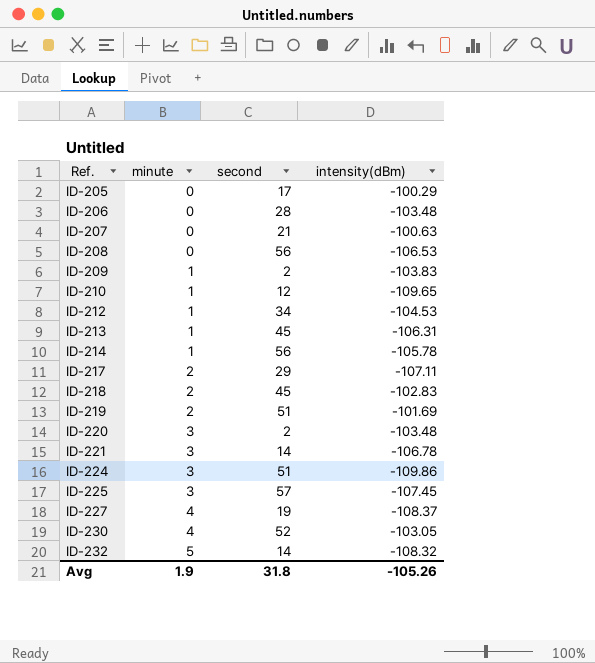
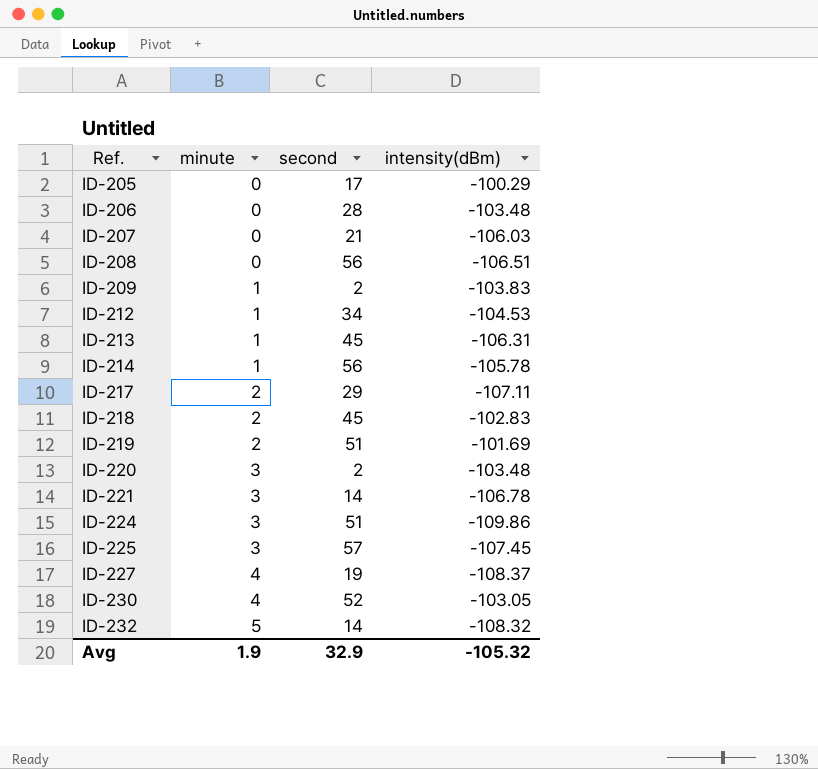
row ID-210: 1 | 12 | -109.65 -> none
ID-207 | intensity(dBm): -100.63 -> -106.03
ID-208 | intensity(dBm): -106.53 -> -106.51
Avg | second: 31.8 -> 32.9
Avg | intensity(dBm): -105.26 -> -105.32

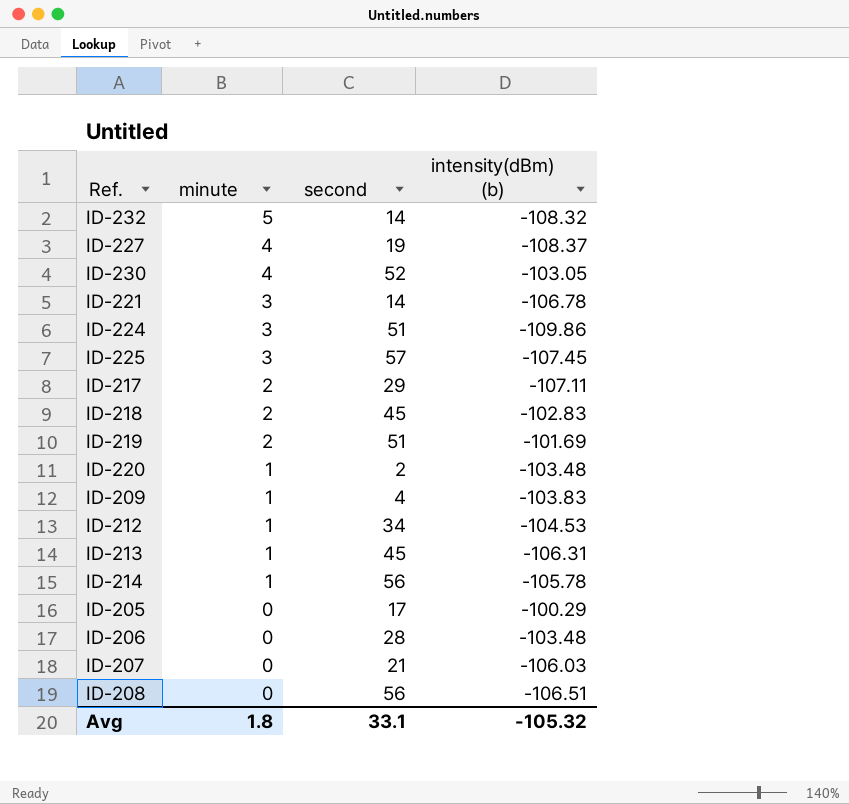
row order: Ref. ascending -> minute descending
column name: intensity(dBm) -> intensity(dBm) (b)
ID-220 | minute: 3 -> 1
ID-209 | second: 2 -> 4
Avg | minute: 1.9 -> 1.8
Avg | second: 32.9 -> 33.1

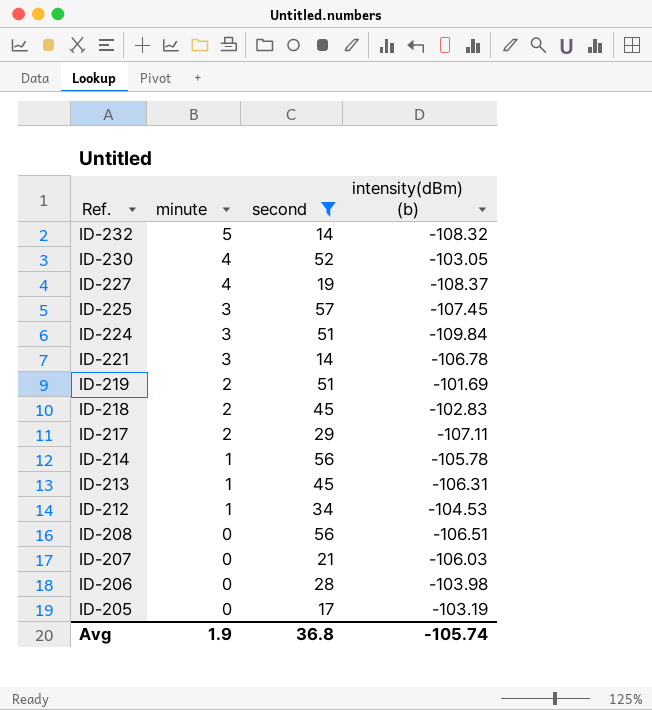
filter: none -> second >= 14
row order: minute descending -> Ref. descending
ID-224 | intensity(dBm) (b): -109.86 -> -109.84
ID-206 | intensity(dBm) (b): -103.48 -> -103.98
ID-205 | intensity(dBm) (b): -100.29 -> -103.19
Avg | minute: 1.8 -> 1.9
Avg | second: 33.1 -> 36.8
Avg | intensity(dBm) (b): -105.32 -> -105.74

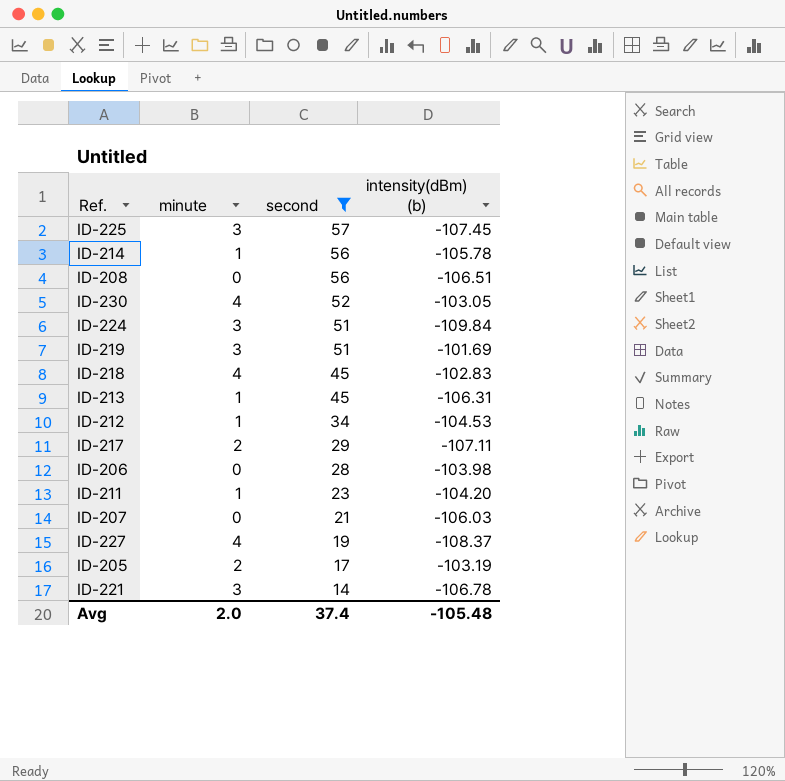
row order: Ref. descending -> second descending
row ID-232: 5 | 14 | -108.32 -> none
ID-219 | minute: 2 -> 3
ID-218 | minute: 2 -> 4
row ID-211: none -> 1 | 23 | -104.20
ID-205 | minute: 0 -> 2
Avg | minute: 1.9 -> 2.0
Avg | second: 36.8 -> 37.4
Avg | intensity(dBm) (b): -105.74 -> -105.48

